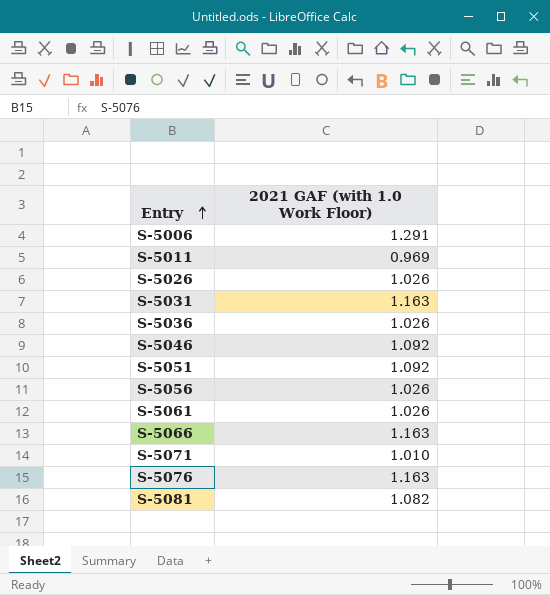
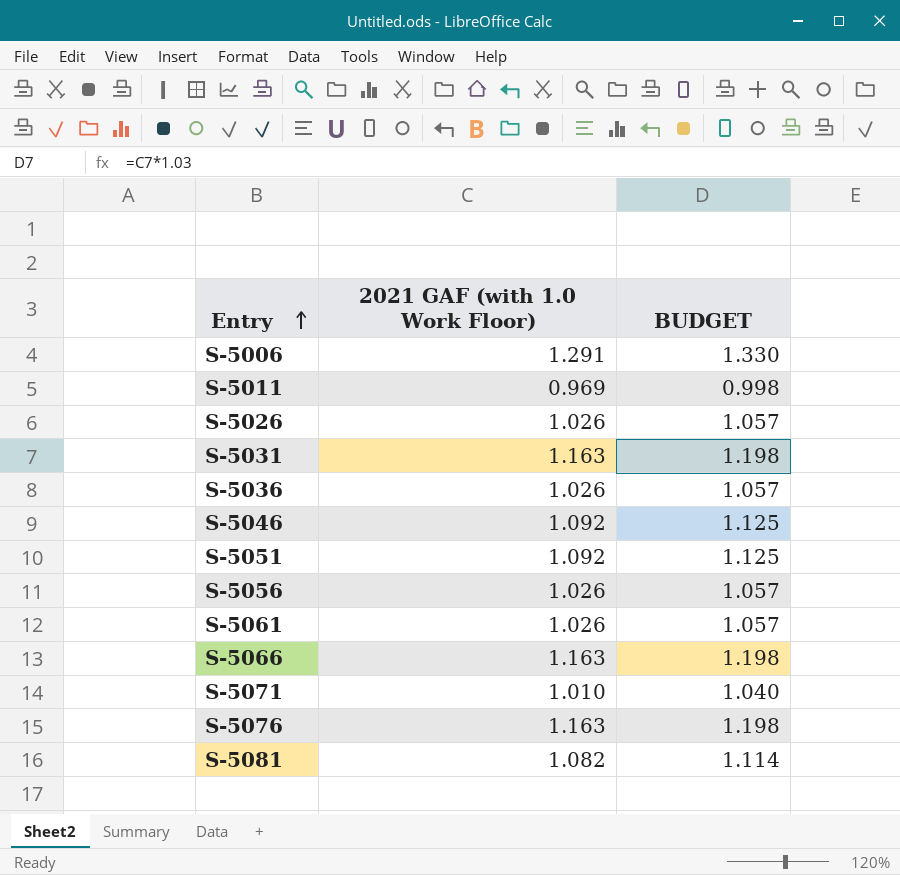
column BUDGET | formula: none -> [2021 GAF (with 1.0 Work Floor)] * 1.03

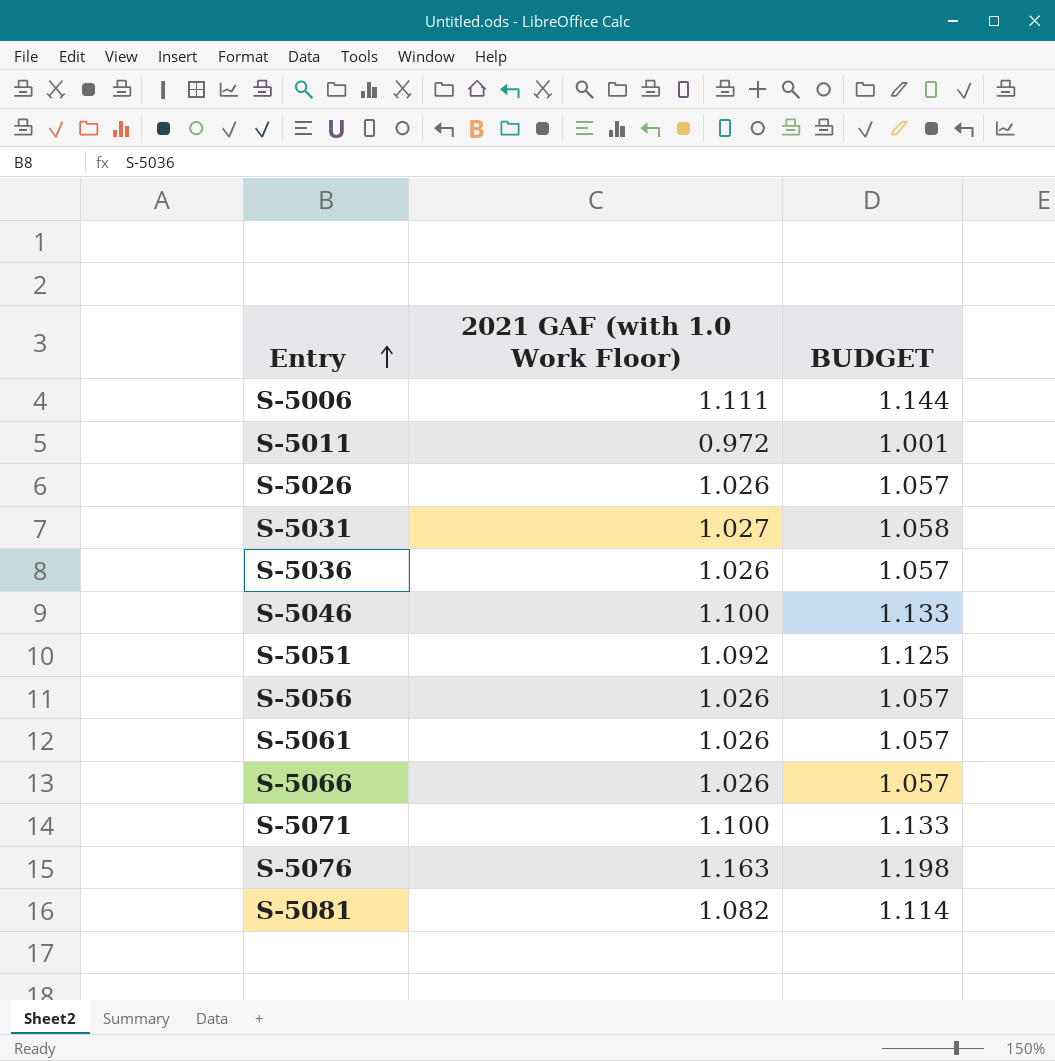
S-5006 | 2021 GAF (with 1.0 Work Floor): 1.291 -> 1.111
S-5006 | BUDGET: 1.330 -> 1.144
S-5011 | 2021 GAF (with 1.0 Work Floor): 0.969 -> 0.972
S-5011 | BUDGET: 0.998 -> 1.001
S-5031 | 2021 GAF (with 1.0 Work Floor): 1.163 -> 1.027
S-5031 | BUDGET: 1.198 -> 1.058
S-5046 | 2021 GAF (with 1.0 Work Floor): 1.092 -> 1.100
S-5046 | BUDGET: 1.125 -> 1.133
S-5066 | 2021 GAF (with 1.0 Work Floor): 1.163 -> 1.026
S-5066 | BUDGET: 1.198 -> 1.057
S-5071 | 2021 GAF (with 1.0 Work Floor): 1.010 -> 1.100
S-5071 | BUDGET: 1.040 -> 1.133

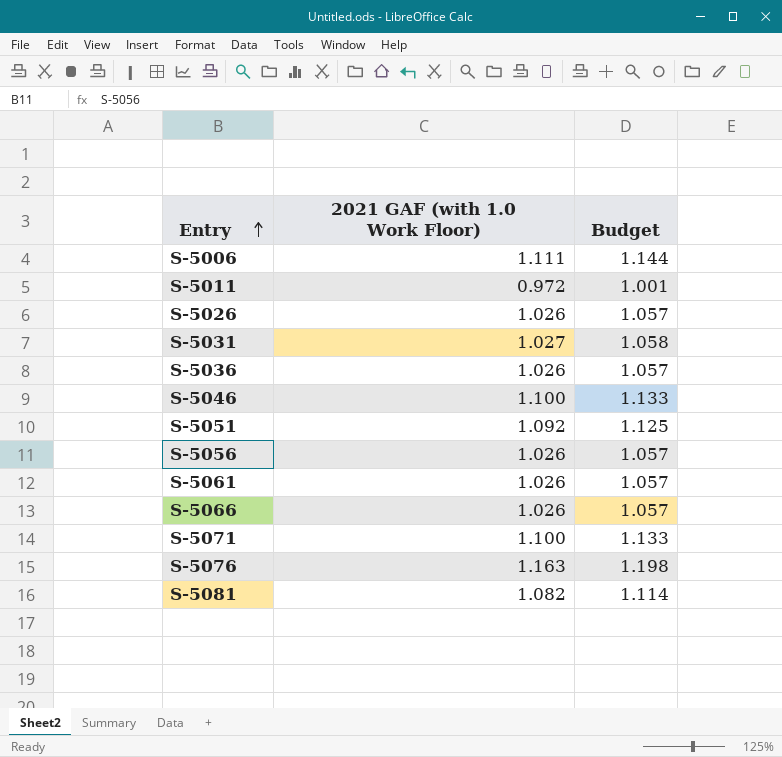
column name: BUDGET -> Budget

